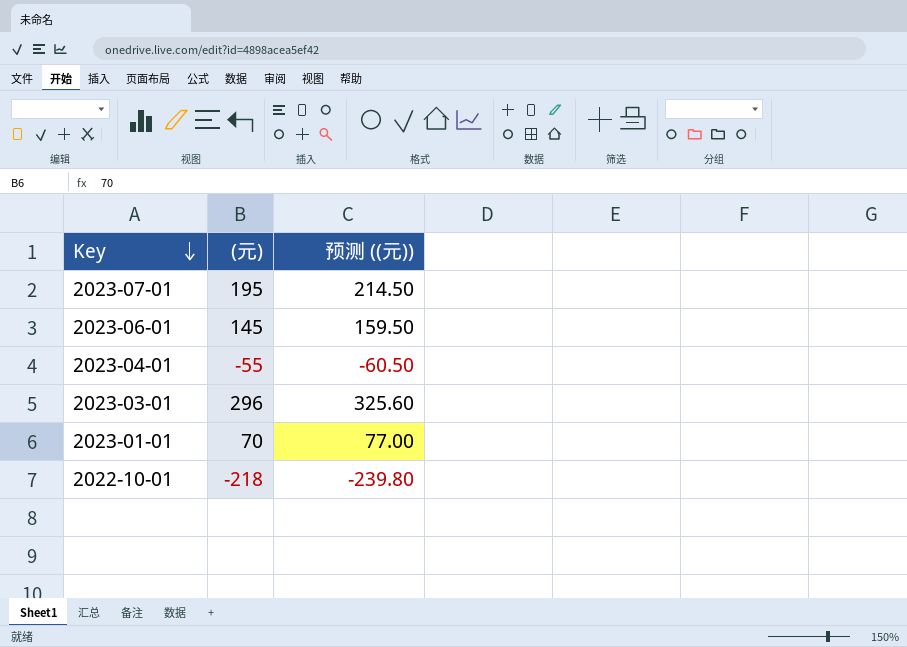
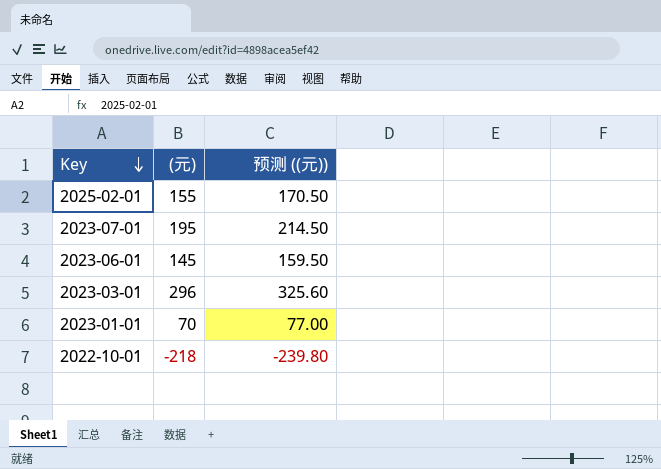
row 2023-04-01: -55 | -60.50 -> none
row 2025-02-01: none -> 155 | 170.50

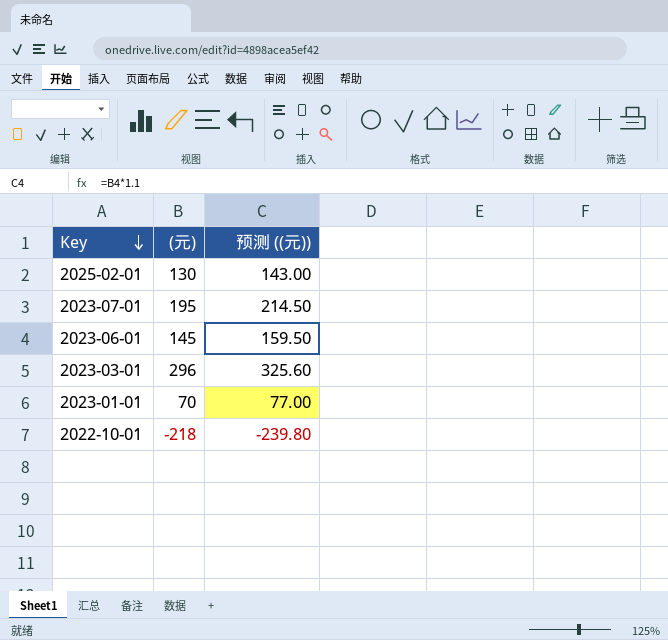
2025-02-01 | (元): 155 -> 130
2025-02-01 | 预测 ((元)): 170.50 -> 143.00

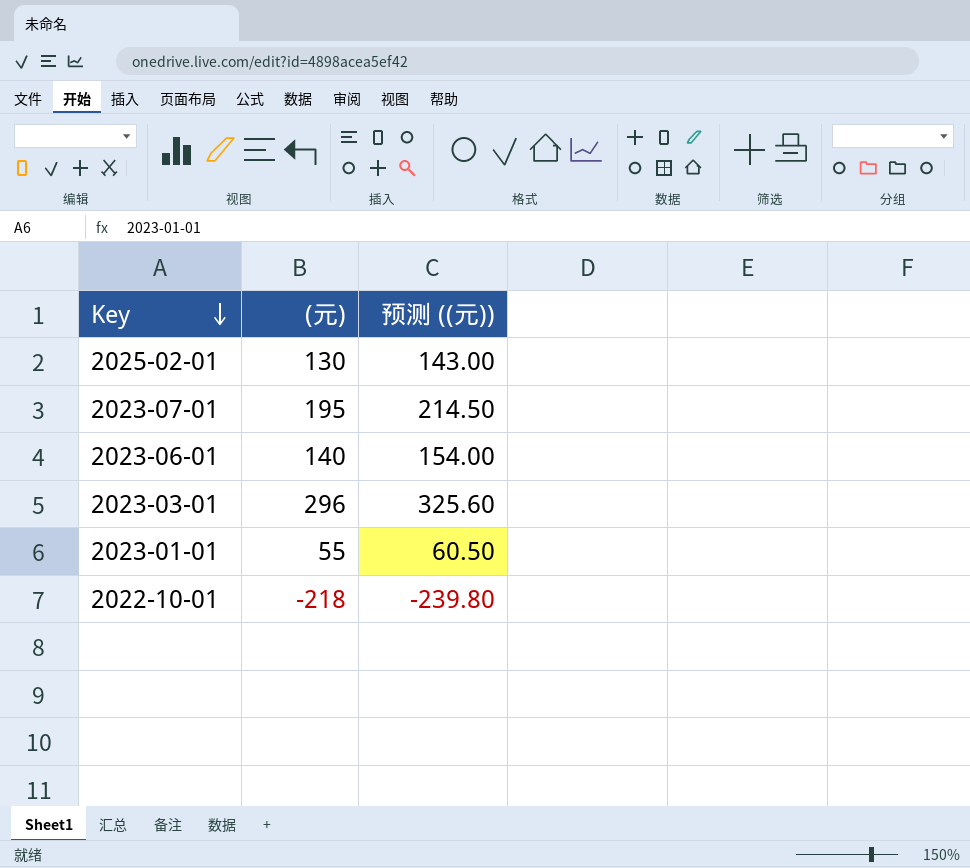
2023-06-01 | (元): 145 -> 140
2023-06-01 | 预测 ((元)): 159.50 -> 154.00
2023-01-01 | (元): 70 -> 55
2023-01-01 | 预测 ((元)): 77.00 -> 60.50

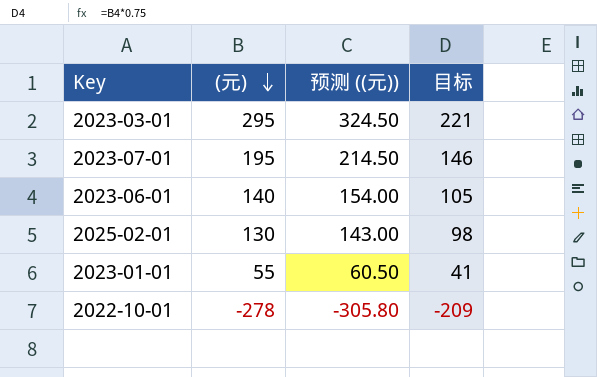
row order: Key descending -> (元) descending
column 目标 | formula: none -> [(元)] * 0.75
2023-03-01 | (元): 296 -> 295
2023-03-01 | 预测 ((元)): 325.60 -> 324.50
2022-10-01 | (元): -218 -> -278
2022-10-01 | 预测 ((元)): -239.80 -> -305.80

